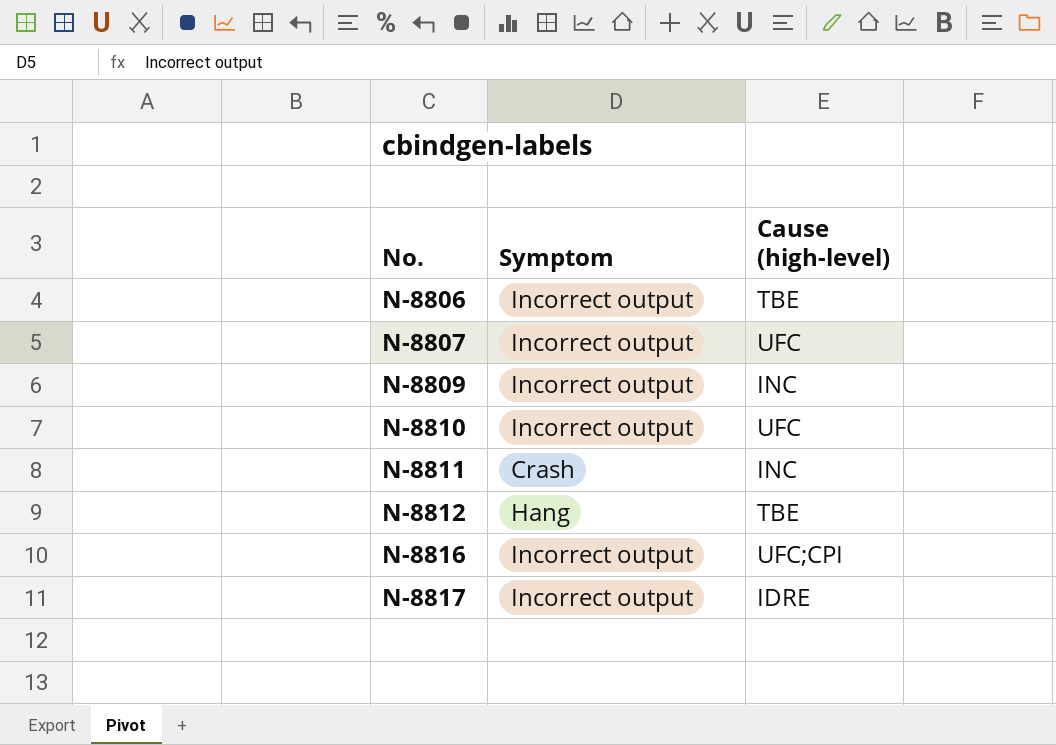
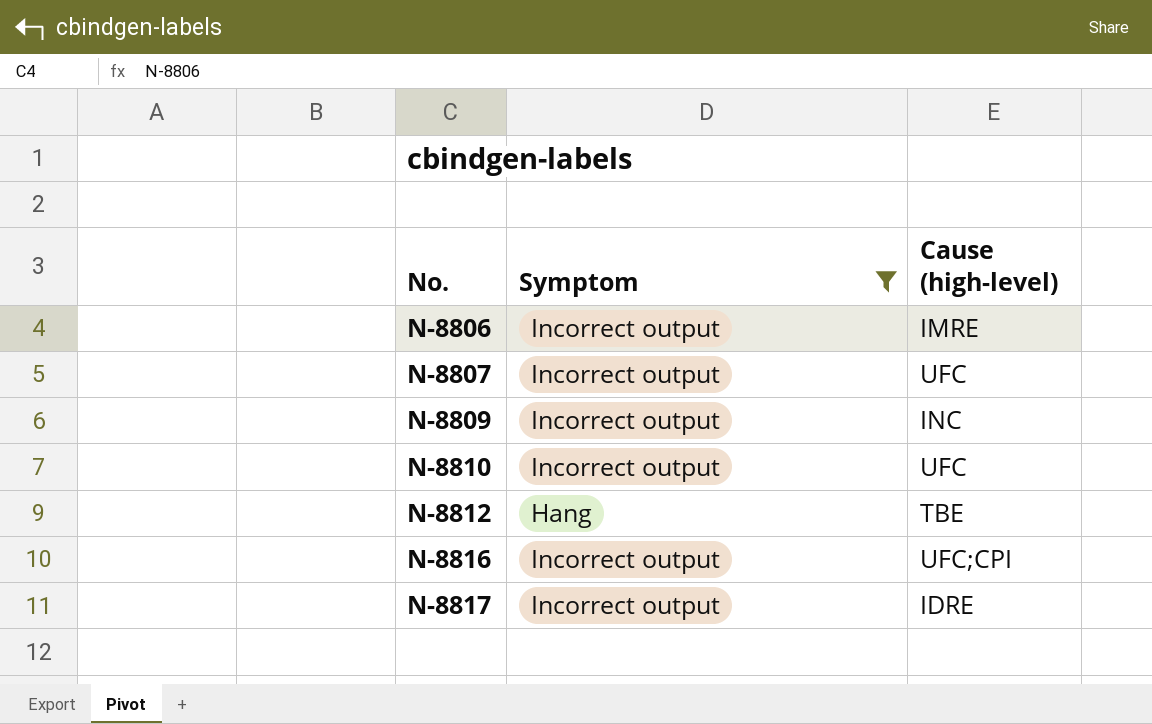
filter: none -> Symptom != Crash
N-8806 | Cause (high-level): TBE -> IMRE

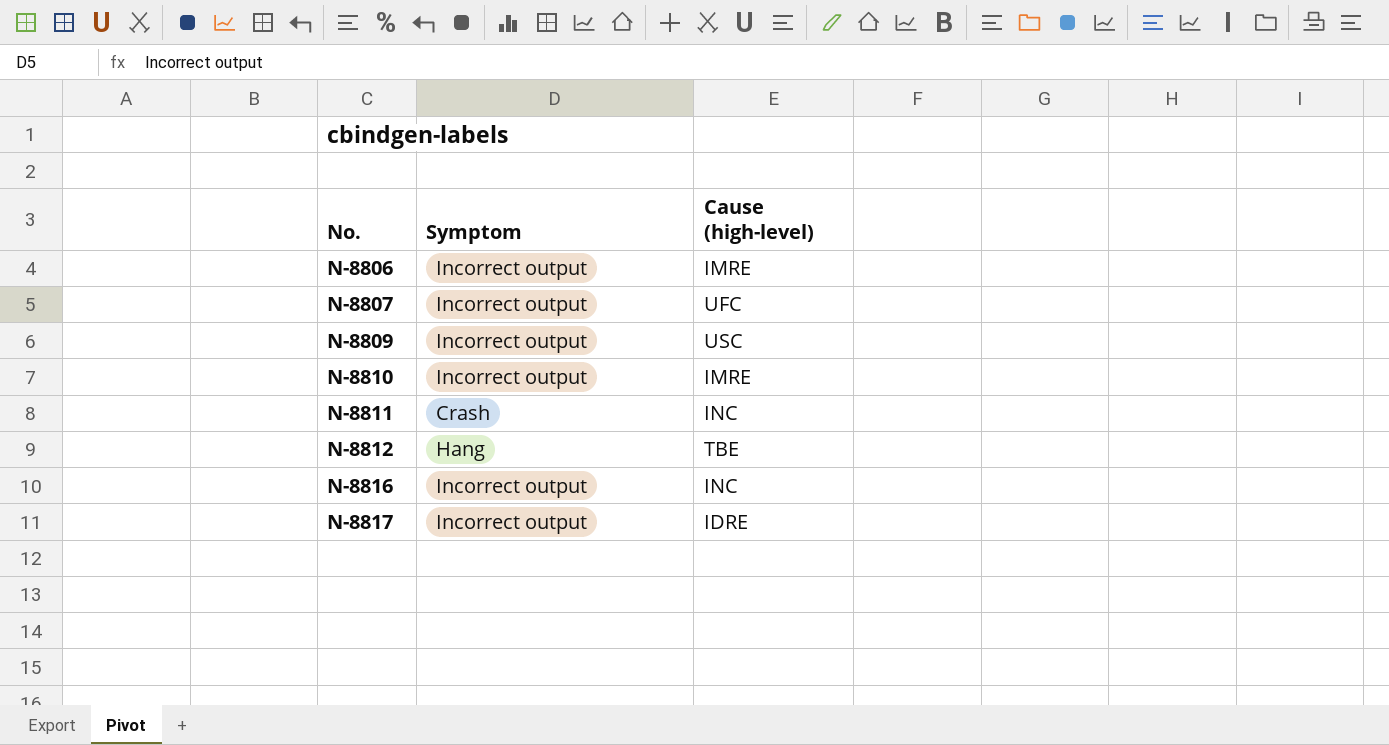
filter: Symptom != Crash -> none
N-8809 | Cause (high-level): INC -> USC
N-8810 | Cause (high-level): UFC -> IMRE
N-8816 | Cause (high-level): UFC;CPI -> INC

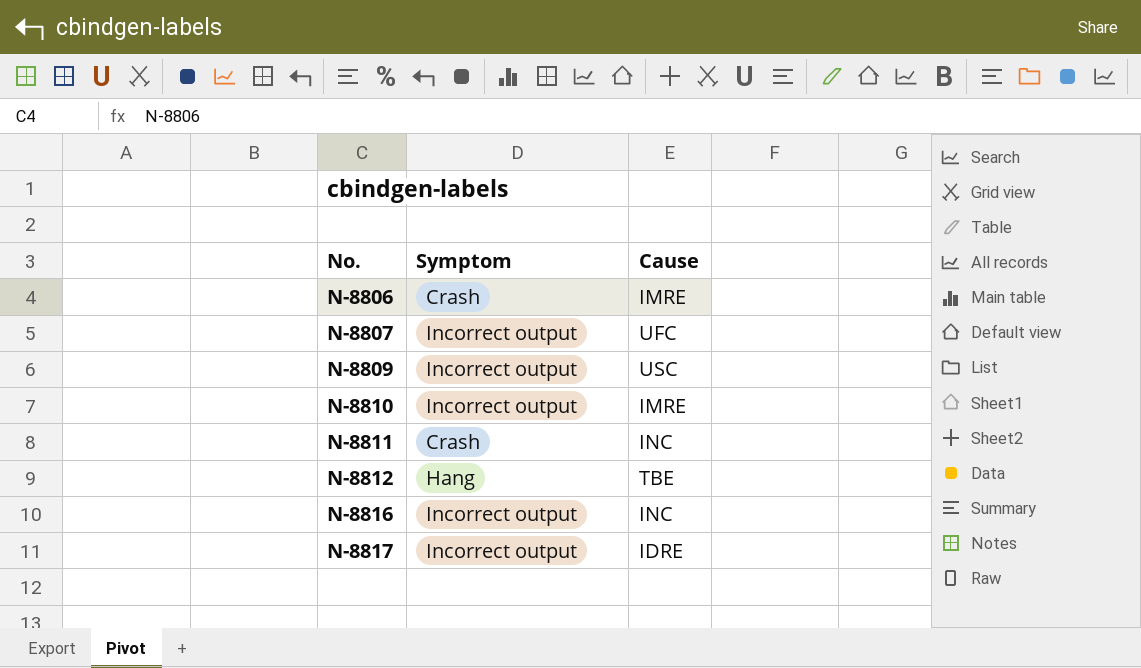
column name: Cause (high-level) -> Cause
N-8806 | Symptom: Incorrect output -> Crash

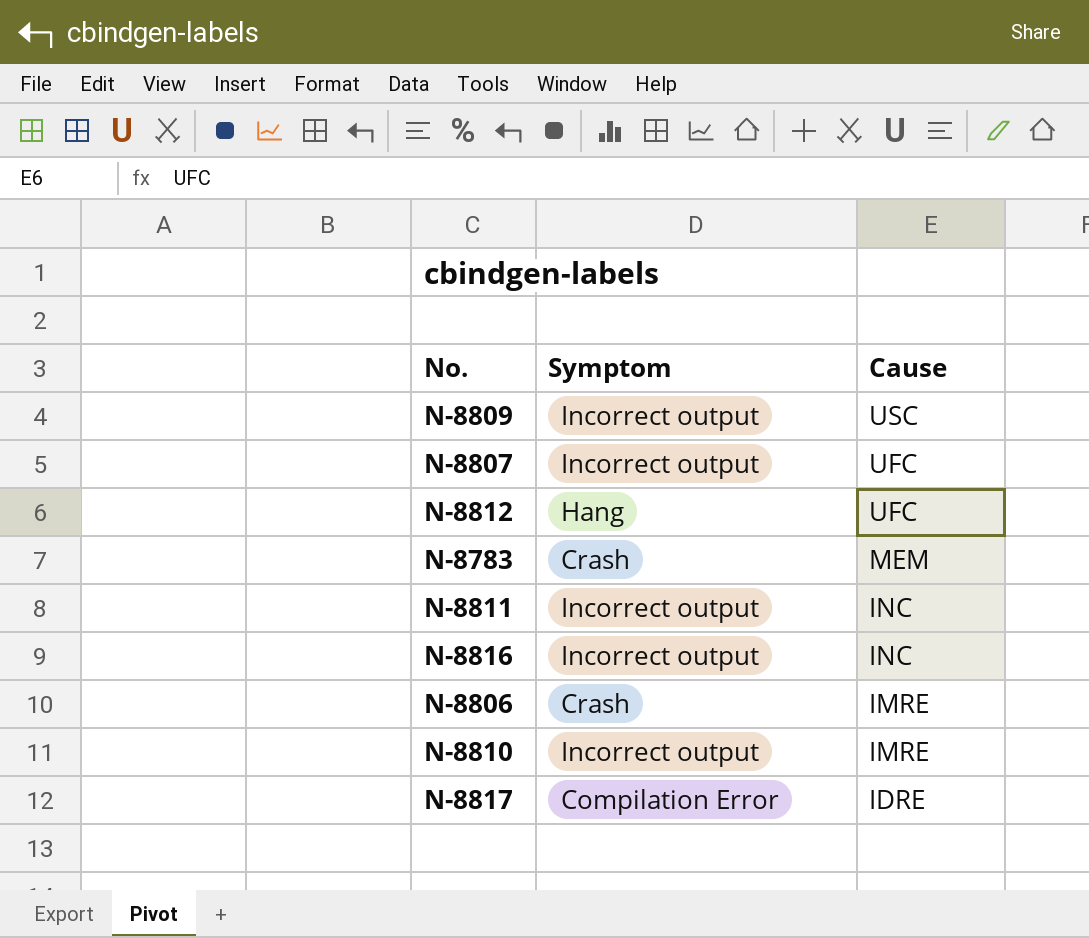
row order: No. ascending -> Cause descending
N-8812 | Cause: TBE -> UFC
row N-8783: none -> Crash | MEM
N-8811 | Symptom: Crash -> Incorrect output
N-8817 | Symptom: Incorrect output -> Compilation Error

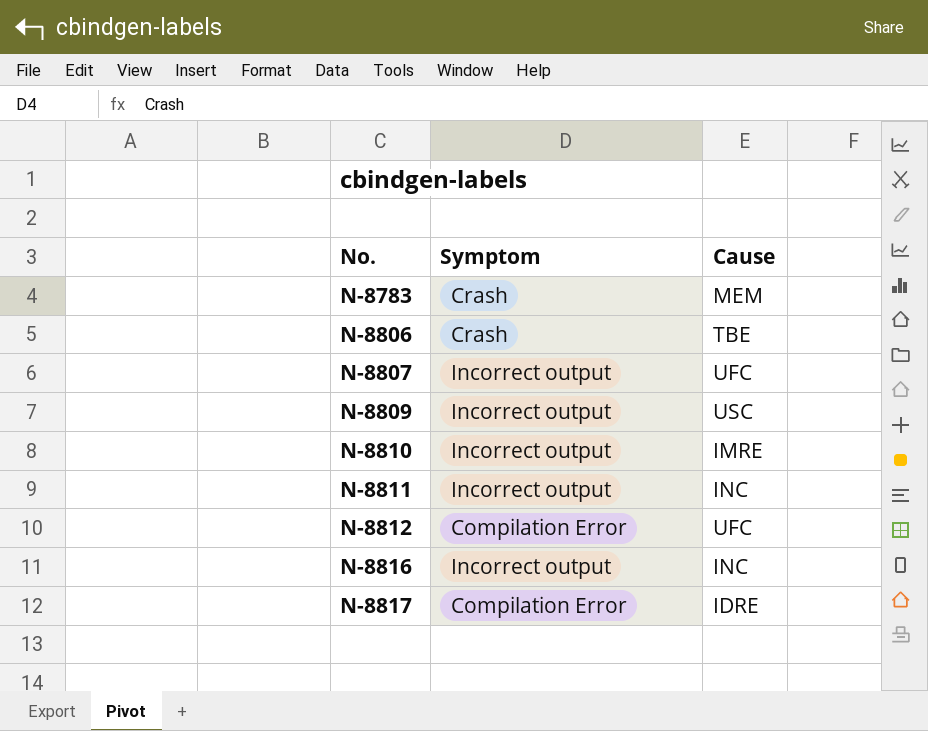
row order: Cause descending -> No. ascending
N-8806 | Cause: IMRE -> TBE
N-8812 | Symptom: Hang -> Compilation Error

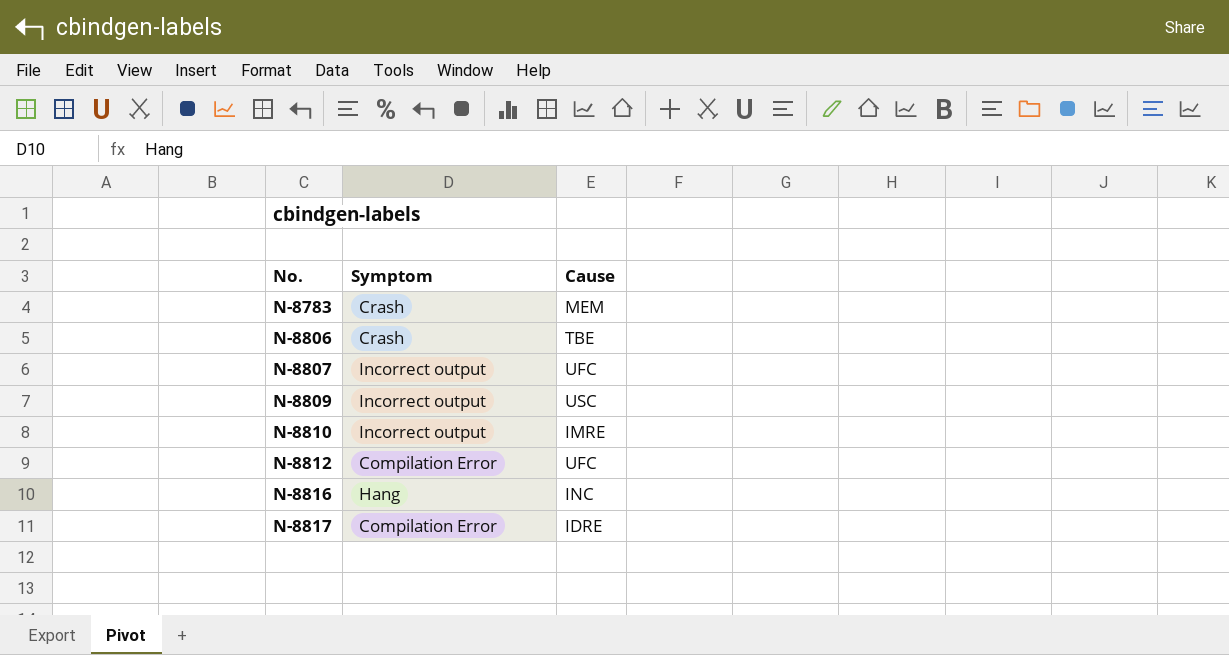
row N-8811: Incorrect output | INC -> none
N-8816 | Symptom: Incorrect output -> Hang

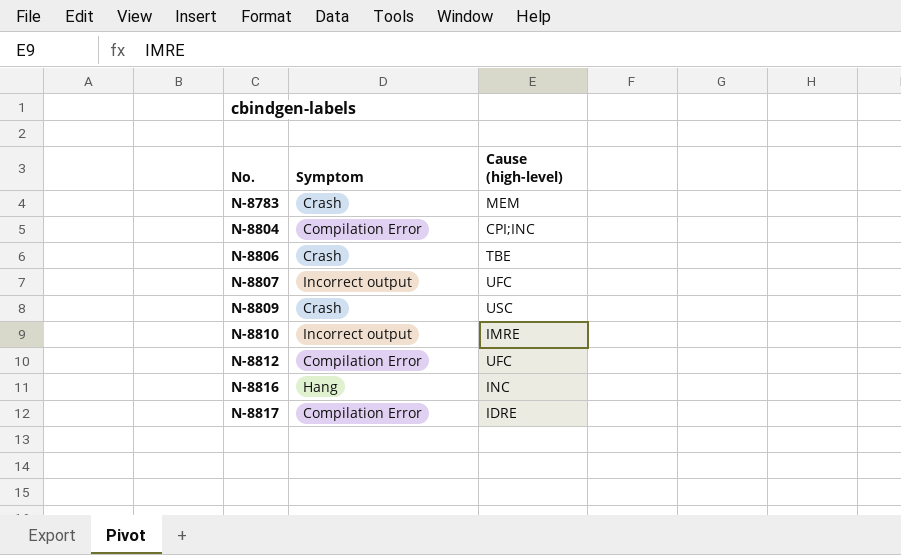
column name: Cause -> Cause (high-level)
row N-8804: none -> Compilation Error | CPI;INC
N-8809 | Symptom: Incorrect output -> Crash

